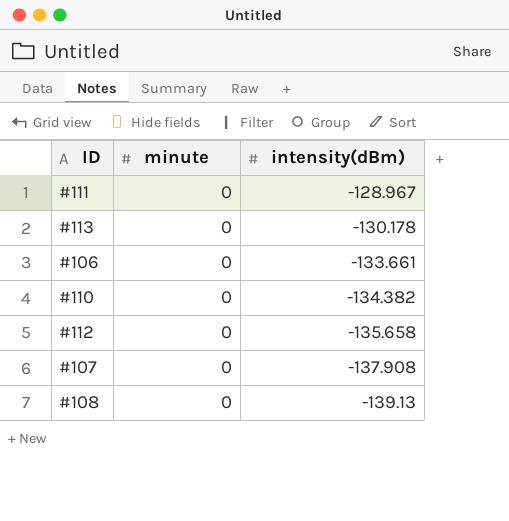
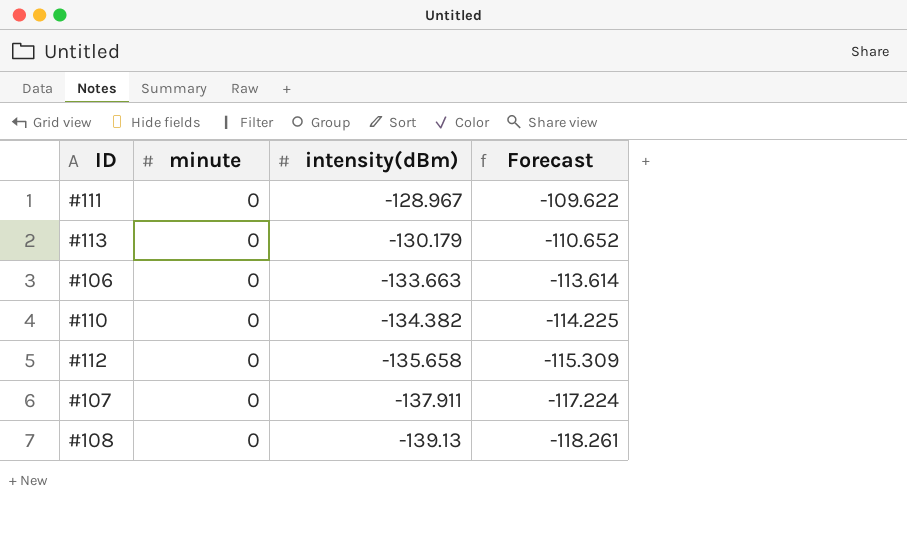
column Forecast | formula: none -> [intensity(dBm)] * 0.85
#113 | intensity(dBm): -130.178 -> -130.179
#106 | intensity(dBm): -133.661 -> -133.663
#107 | intensity(dBm): -137.908 -> -137.911

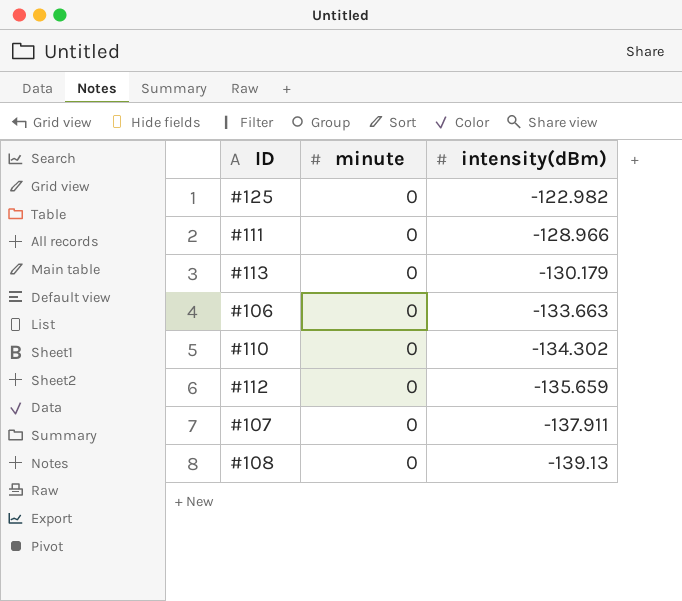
column Forecast | formula: [intensity(dBm)] * 0.85 -> none
row #125: none -> 0 | -122.982
#111 | intensity(dBm): -128.967 -> -128.966
#110 | intensity(dBm): -134.382 -> -134.302
#112 | intensity(dBm): -135.658 -> -135.659

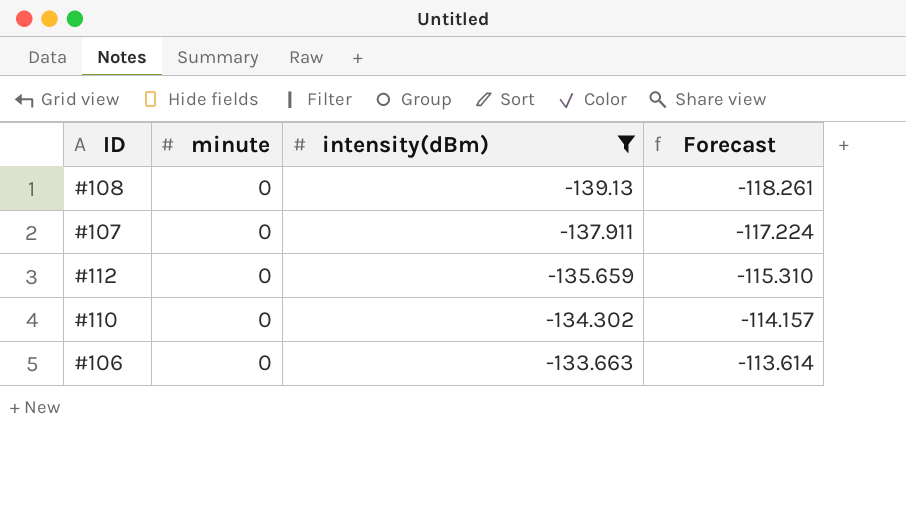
filter: none -> intensity(dBm) <= -133.663
row order: intensity(dBm) descending -> intensity(dBm) ascending
column Forecast | formula: none -> [intensity(dBm)] * 0.85

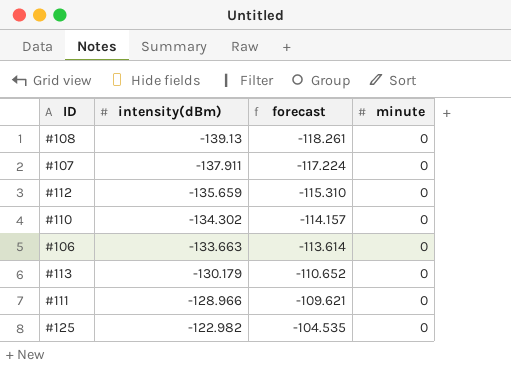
filter: intensity(dBm) <= -133.663 -> none
column name: Forecast -> forecast
column minute | position: 2 -> 4

